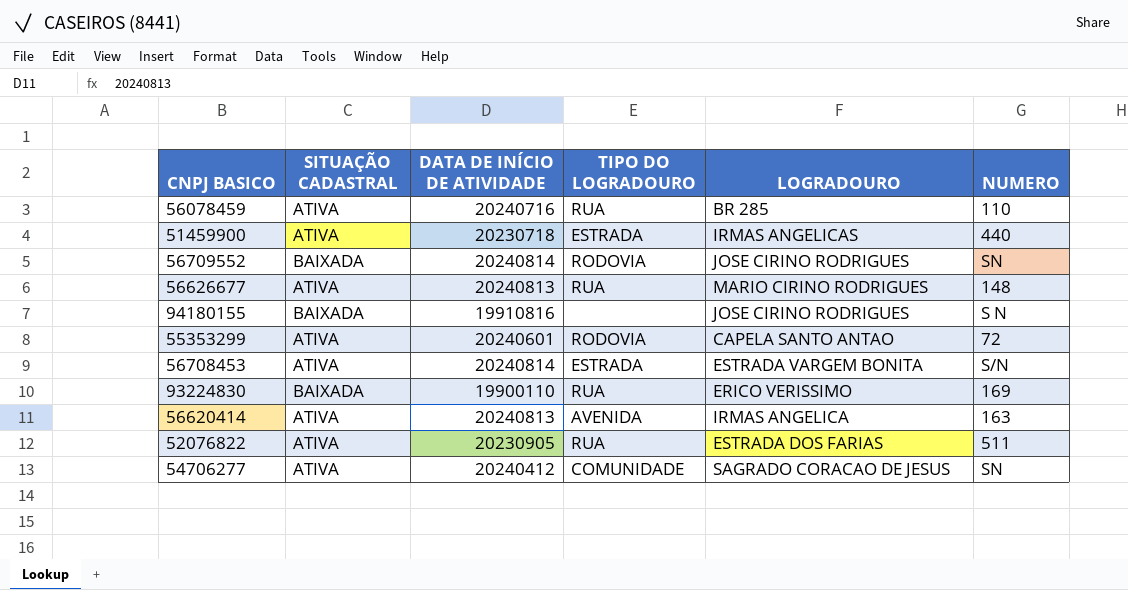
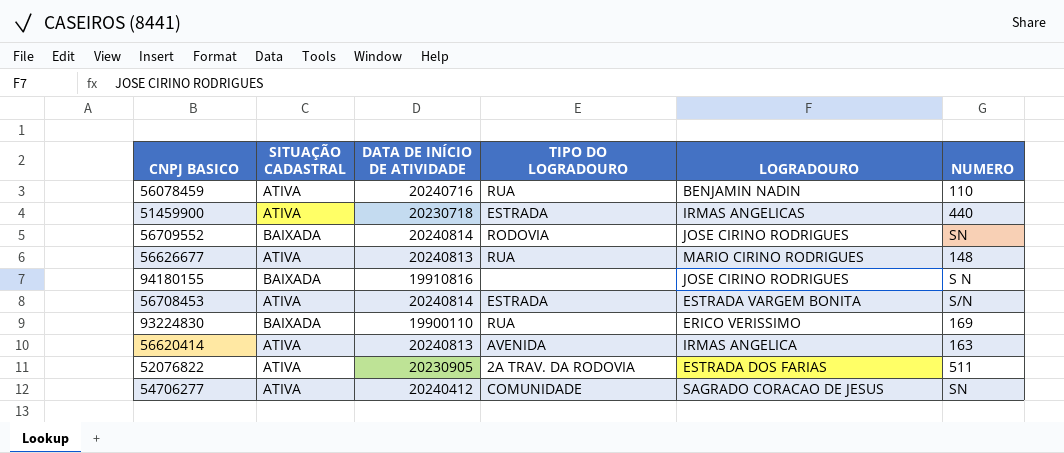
row 55353299: ATIVA | 20240601 | RODOVIA | CAPELA SANTO ANTAO | 72 -> none
56078459 | LOGRADOURO: BR 285 -> BENJAMIN NADIN
52076822 | TIPO DO LOGRADOURO: RUA -> 2A TRAV. DA RODOVIA

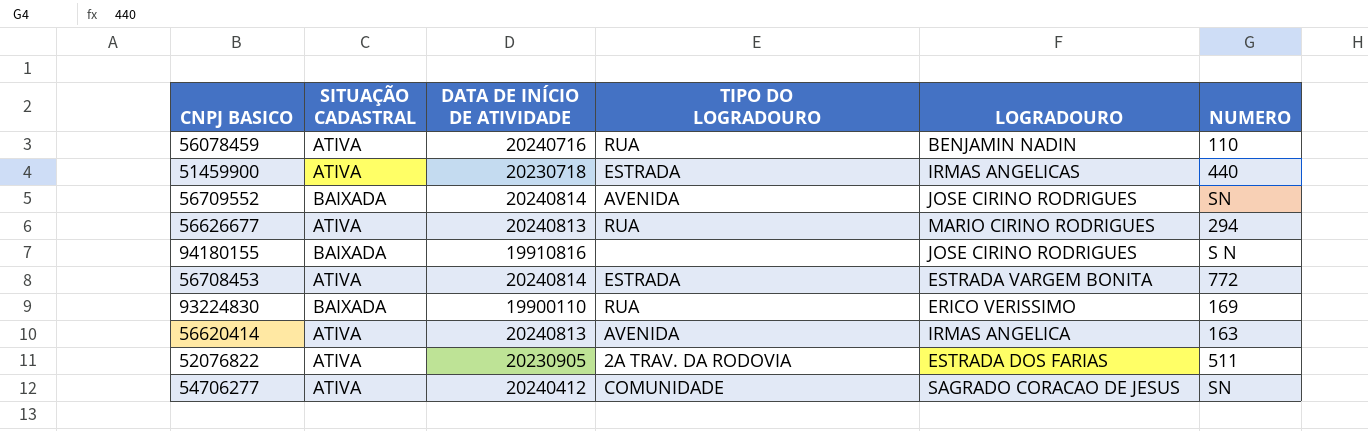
56709552 | TIPO DO LOGRADOURO: RODOVIA -> AVENIDA
56626677 | NUMERO: 148 -> 294
56708453 | NUMERO: S/N -> 772

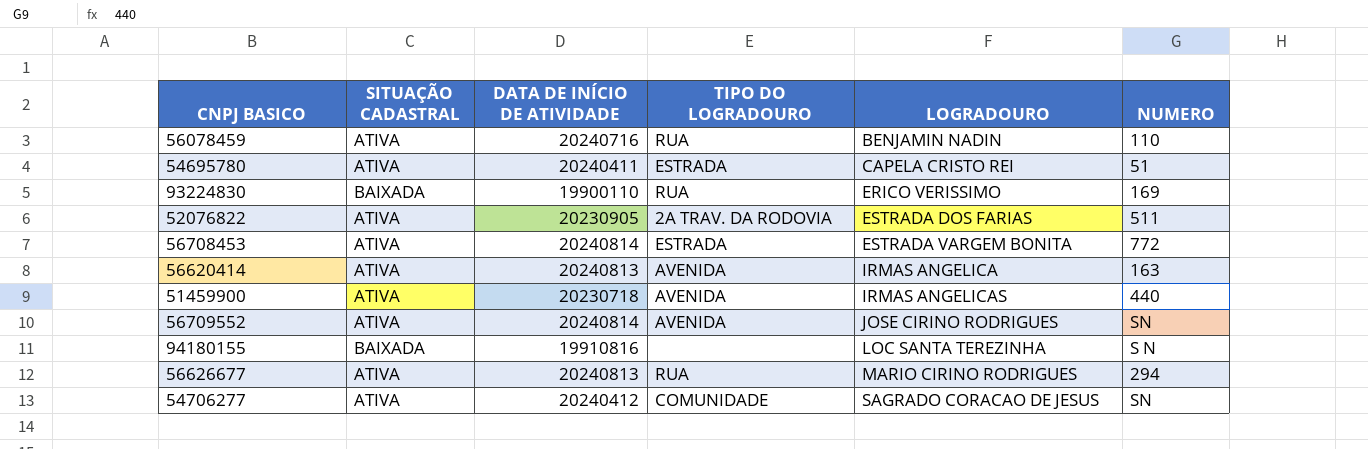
row order: none -> LOGRADOURO ascending
row 54695780: none -> ATIVA | 20240411 | ESTRADA | CAPELA CRISTO REI | 51
51459900 | TIPO DO LOGRADOURO: ESTRADA -> AVENIDA
56709552 | SITUAÇÃO CADASTRAL: BAIXADA -> ATIVA
94180155 | LOGRADOURO: JOSE CIRINO RODRIGUES -> LOC SANTA TEREZINHA

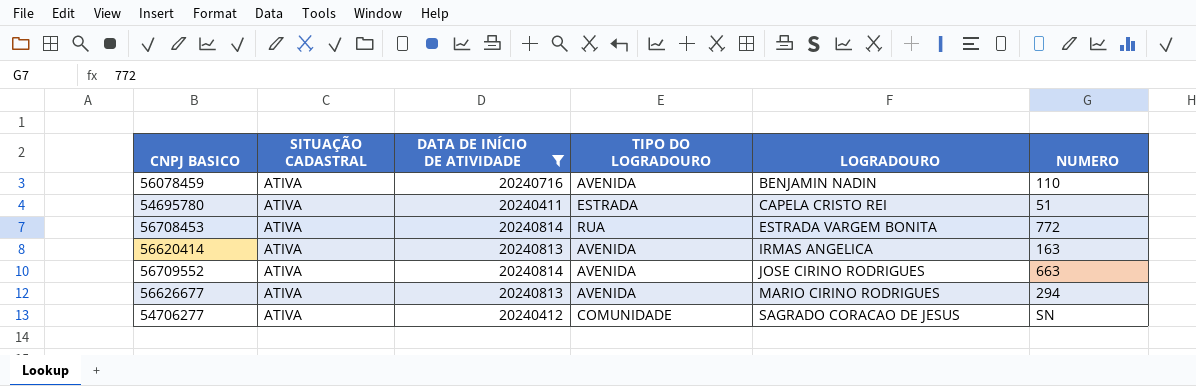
filter: none -> DATA DE INÍCIO DE ATIVIDADE >= 20240411
56078459 | TIPO DO LOGRADOURO: RUA -> AVENIDA
56708453 | TIPO DO LOGRADOURO: ESTRADA -> RUA
56709552 | NUMERO: SN -> 663
56626677 | TIPO DO LOGRADOURO: RUA -> AVENIDA

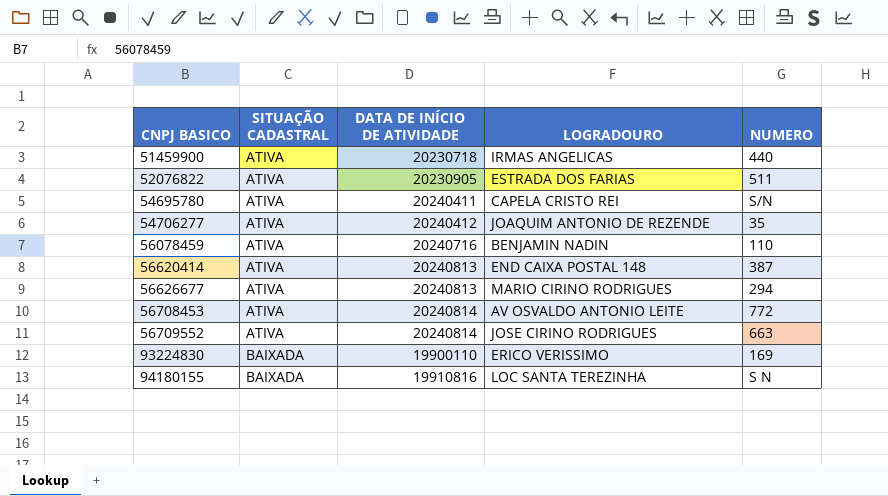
filter: DATA DE INÍCIO DE ATIVIDADE >= 20240411 -> none
row order: LOGRADOURO ascending -> CNPJ BASICO ascending
column TIPO DO LOGRADOURO | position: 4 -> none
54695780 | NUMERO: 51 -> S/N
54706277 | LOGRADOURO: SAGRADO CORACAO DE JESUS -> JOAQUIM ANTONIO DE REZENDE
54706277 | NUMERO: SN -> 35
56620414 | LOGRADOURO: IRMAS ANGELICA -> END CAIXA POSTAL 148
56620414 | NUMERO: 163 -> 387
56708453 | LOGRADOURO: ESTRADA VARGEM BONITA -> AV OSVALDO ANTONIO LEITE

